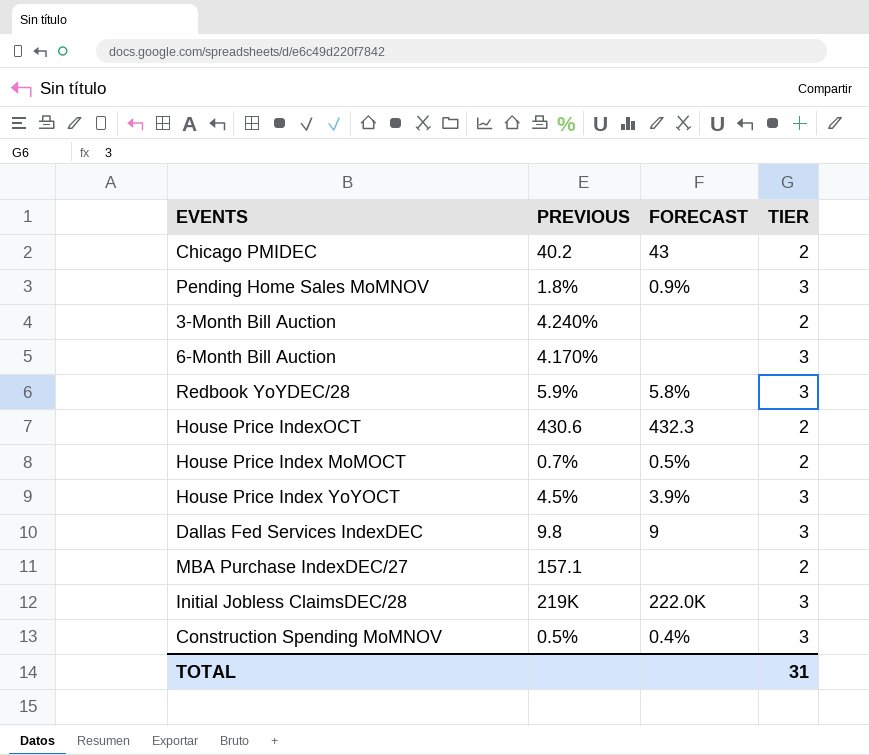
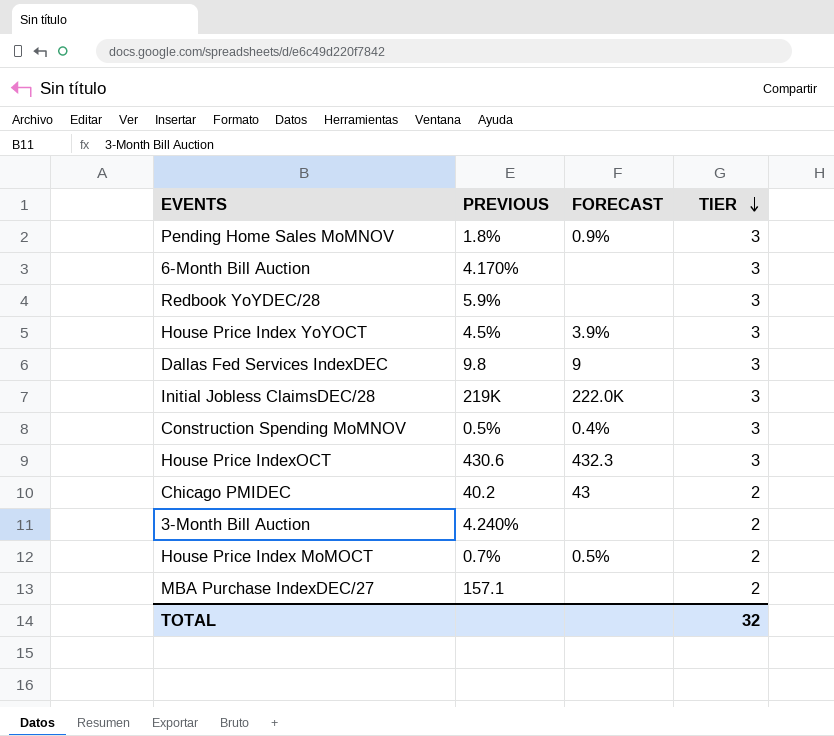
row order: none -> TIER descending
Redbook YoYDEC/28 | FORECAST: 5.8% -> none
House Price IndexOCT | TIER: 2 -> 3
TOTAL | TIER: 31 -> 32

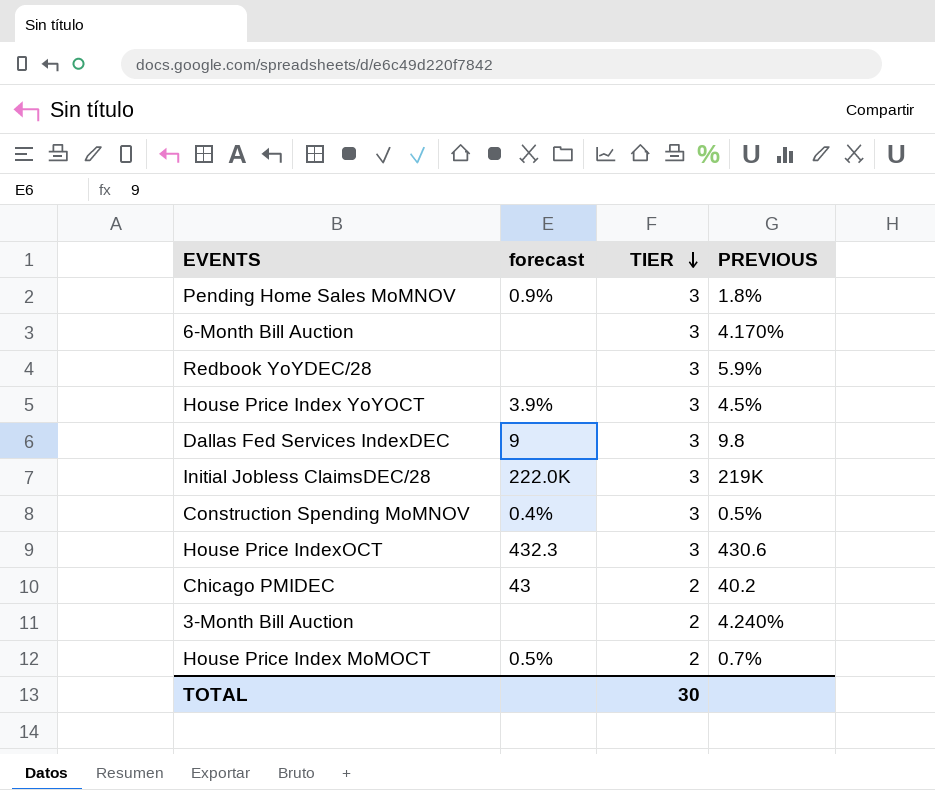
column name: FORECAST -> forecast
column PREVIOUS | position: 2 -> 4
row MBA Purchase IndexDEC/27: 157.1 | none | 2 -> none
TOTAL | TIER: 32 -> 30

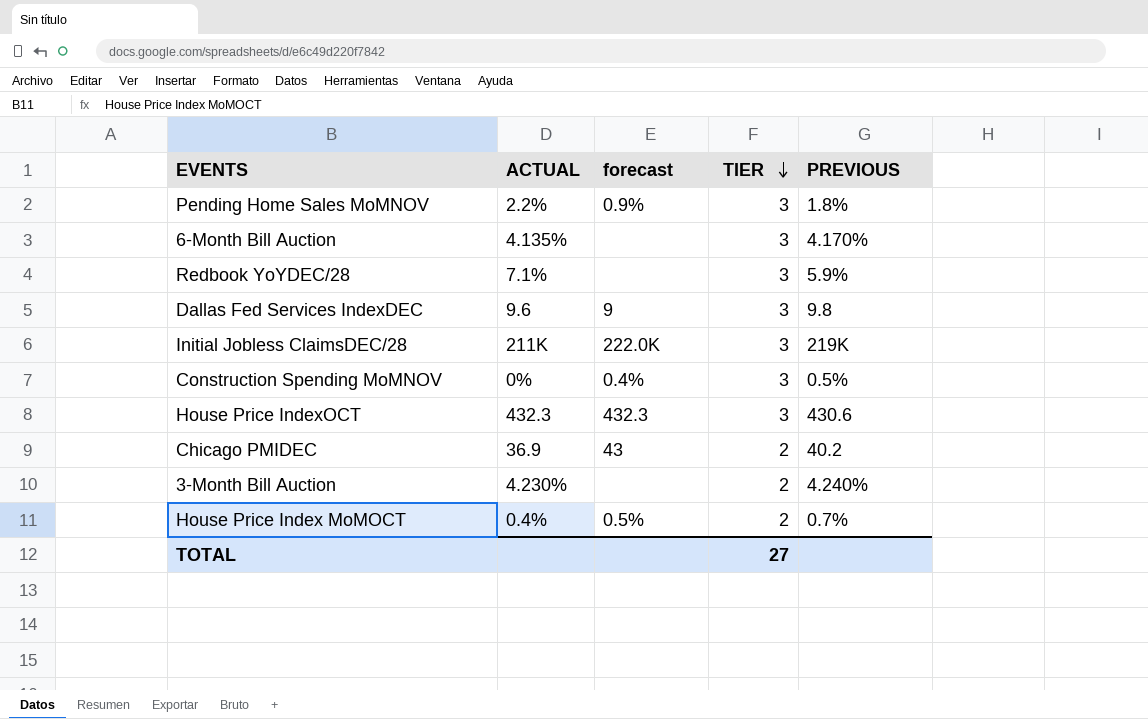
column ACTUAL | position: none -> 2
row House Price Index YoYOCT: 3.9% | 3 | 4.5% -> none
TOTAL | TIER: 30 -> 27

